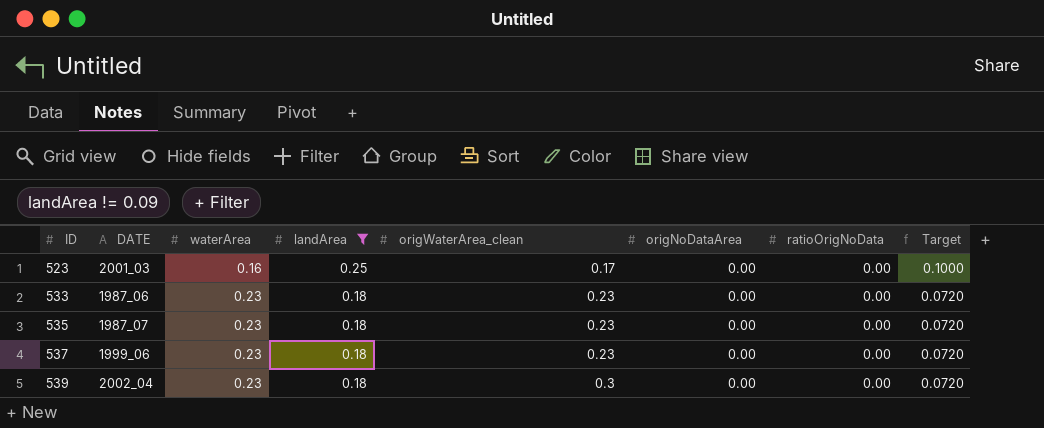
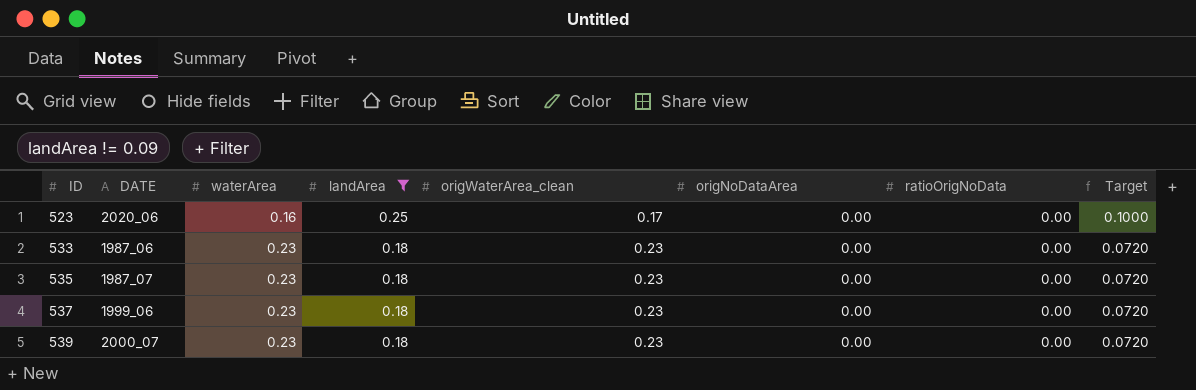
523 | DATE: 2001_03 -> 2020_06
539 | DATE: 2002_04 -> 2000_07
539 | origWaterArea_clean: 0.3 -> 0.23

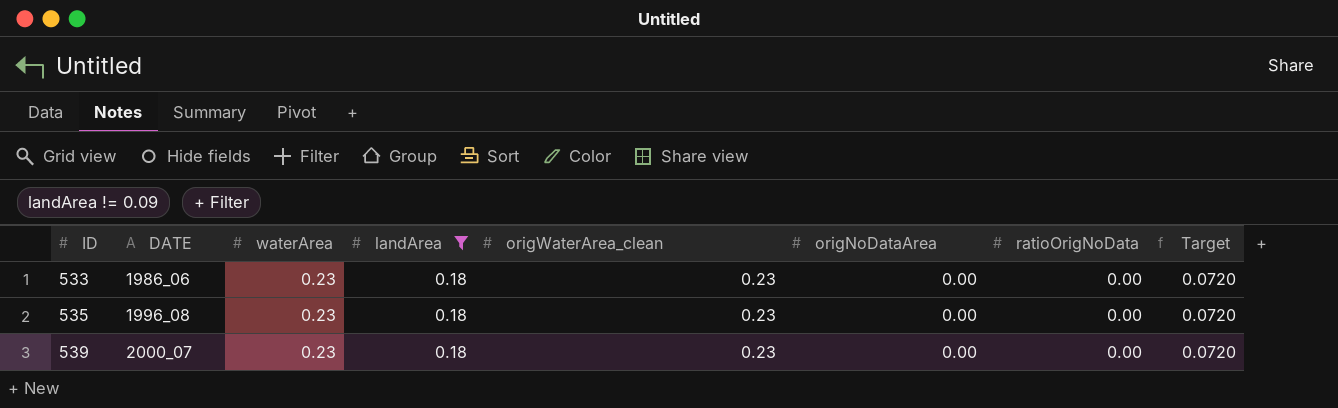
row 523: 2020_06 | 0.16 | 0.25 | 0.17 | 0.00 | 0.00 | 0.1000 -> none
row 537: 1999_06 | 0.23 | 0.18 | 0.23 | 0.00 | 0.00 | 0.0720 -> none
533 | DATE: 1987_06 -> 1986_06
535 | DATE: 1987_07 -> 1996_08

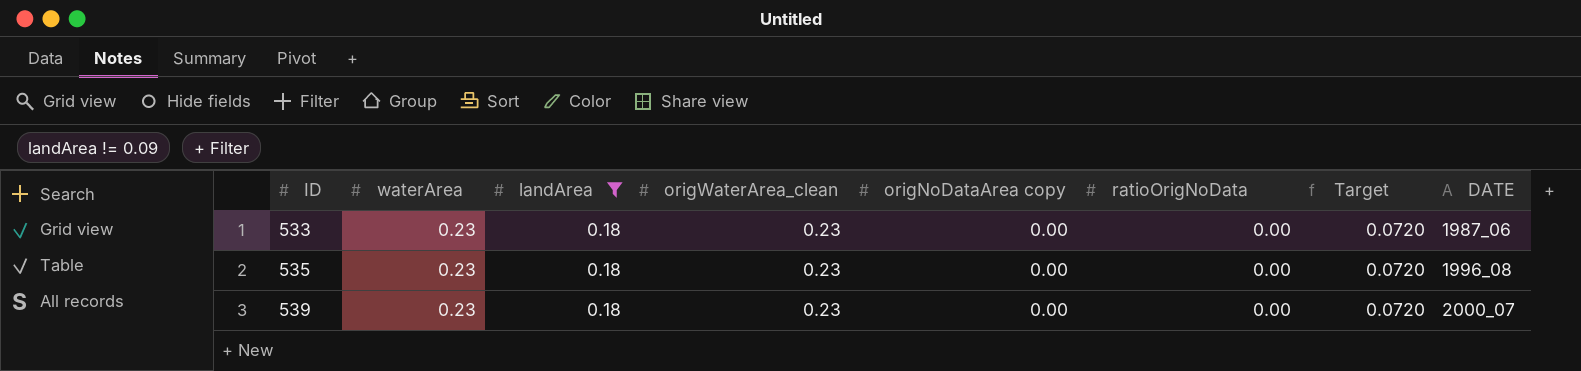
column name: origNoDataArea -> origNoDataArea copy
column DATE | position: 2 -> 8
533 | DATE: 1986_06 -> 1987_06

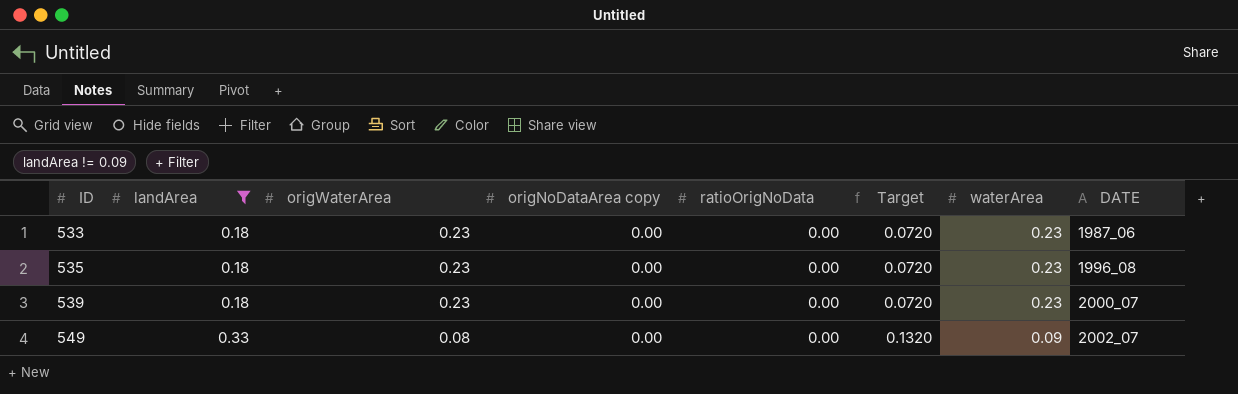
column name: origWaterArea_clean -> origWaterArea
column waterArea | position: 2 -> 7
row 549: none -> 0.33 | 0.08 | 0.00 | 0.00 | 0.1320 | 0.09 | 2002_07

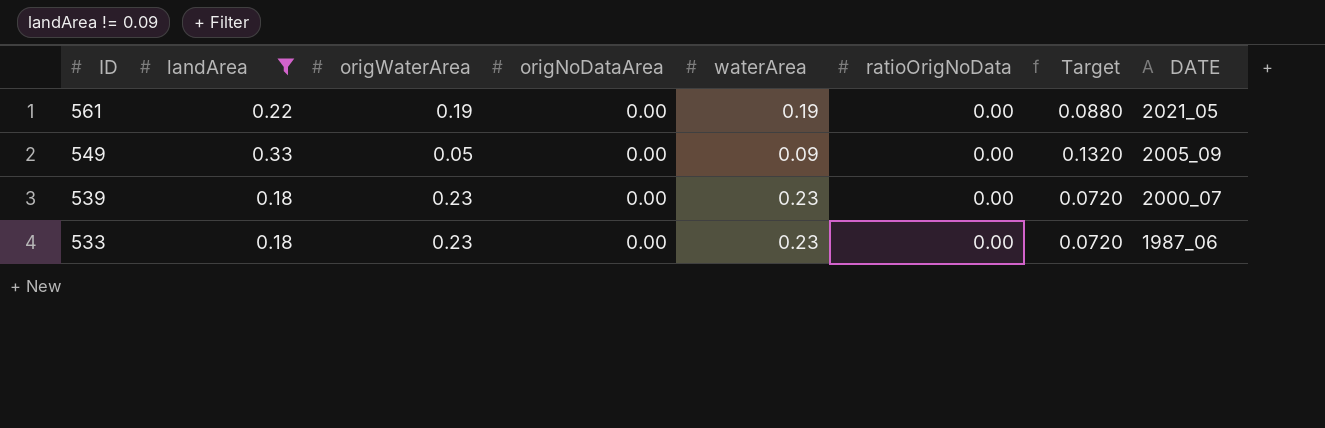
row order: ID ascending -> ID descending
column name: origNoDataArea copy -> origNoDataArea
column waterArea | position: 7 -> 5
row 535: 0.18 | 0.23 | 0.00 | 0.00 | 0.0720 | 0.23 | 1996_08 -> none
row 561: none -> 0.22 | 0.19 | 0.00 | 0.19 | 0.00 | 0.0880 | 2021_05
549 | origWaterArea: 0.08 -> 0.05
549 | DATE: 2002_07 -> 2005_09

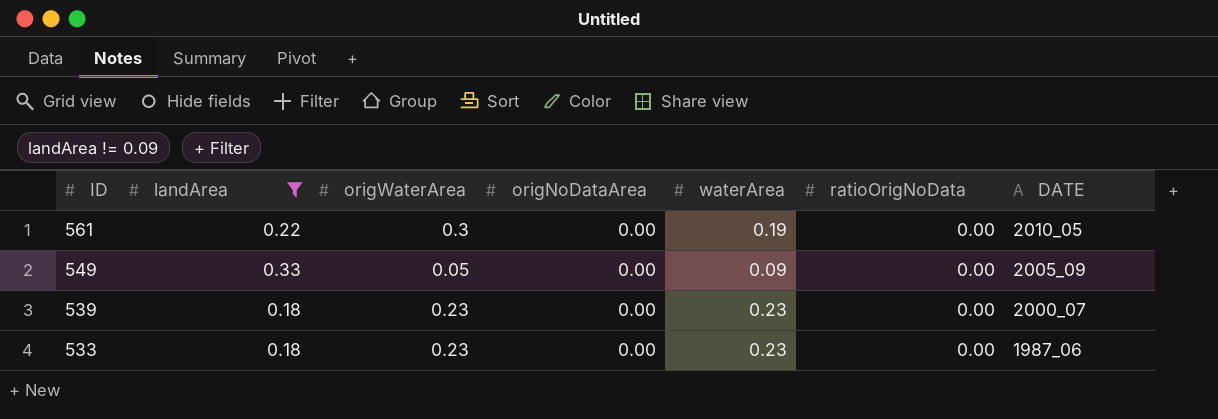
column Target | formula: [landArea] * 0.4 -> none
561 | origWaterArea: 0.19 -> 0.3
561 | DATE: 2021_05 -> 2010_05

